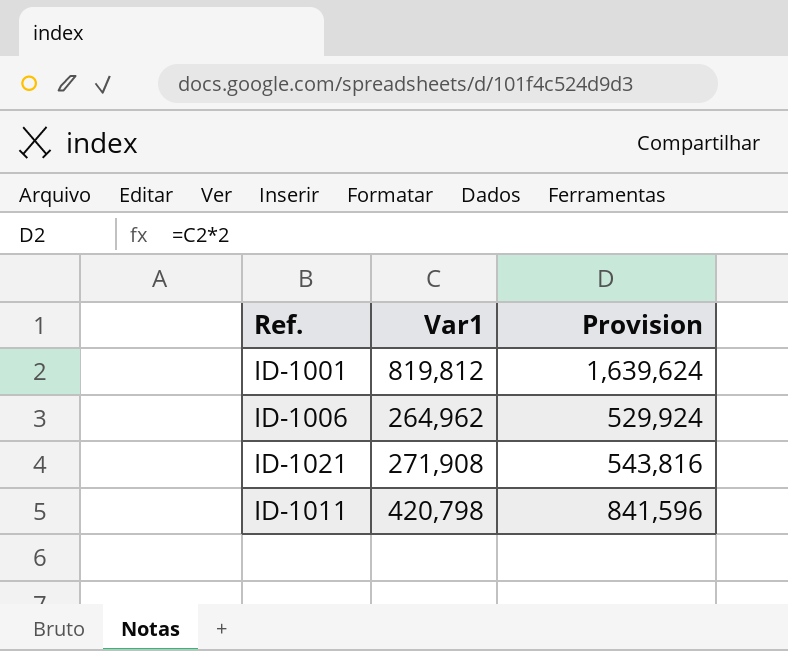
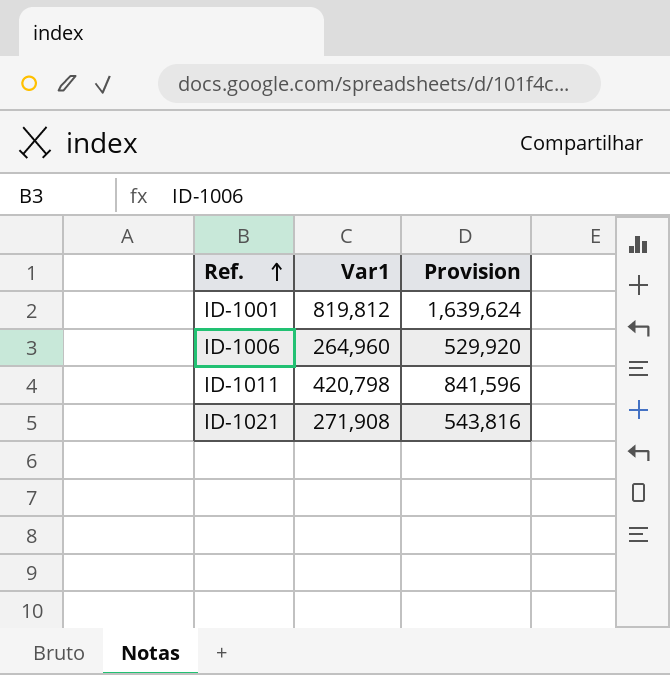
row order: none -> Ref. ascending
ID-1006 | Var1: 264,962 -> 264,960
ID-1006 | Provision: 529,924 -> 529,920

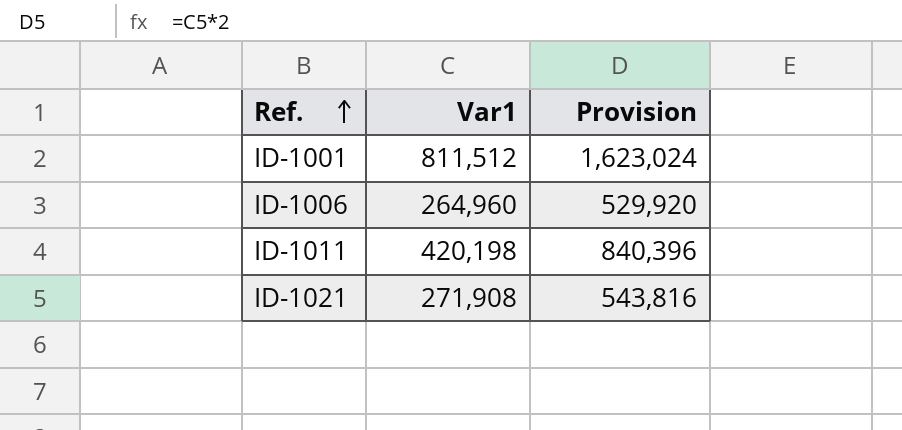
ID-1001 | Var1: 819,812 -> 811,512
ID-1001 | Provision: 1,639,624 -> 1,623,024
ID-1011 | Var1: 420,798 -> 420,198
ID-1011 | Provision: 841,596 -> 840,396

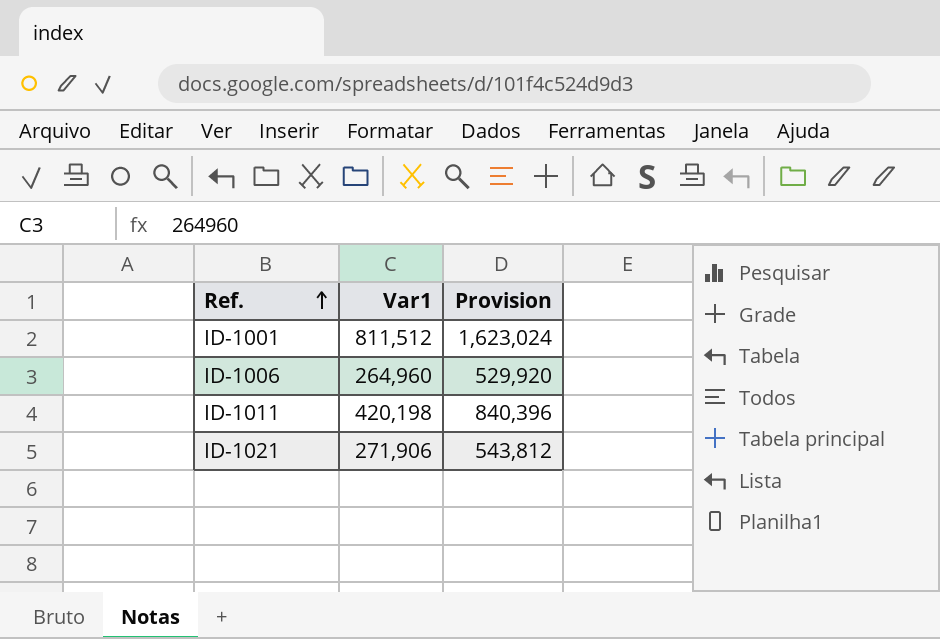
ID-1021 | Var1: 271,908 -> 271,906
ID-1021 | Provision: 543,816 -> 543,812

